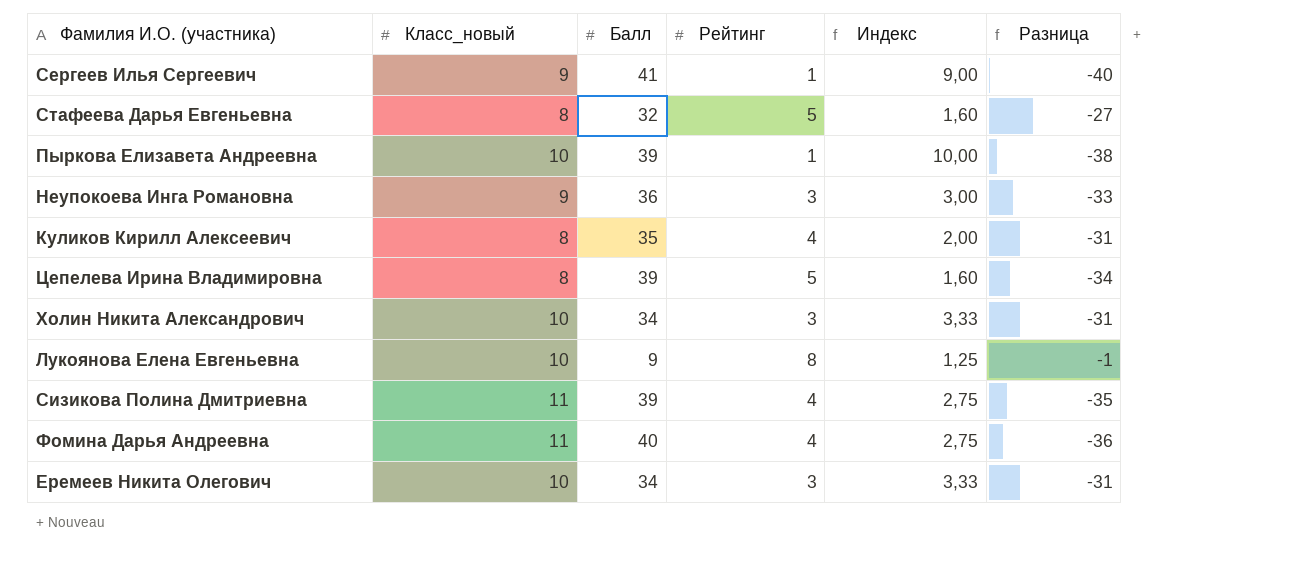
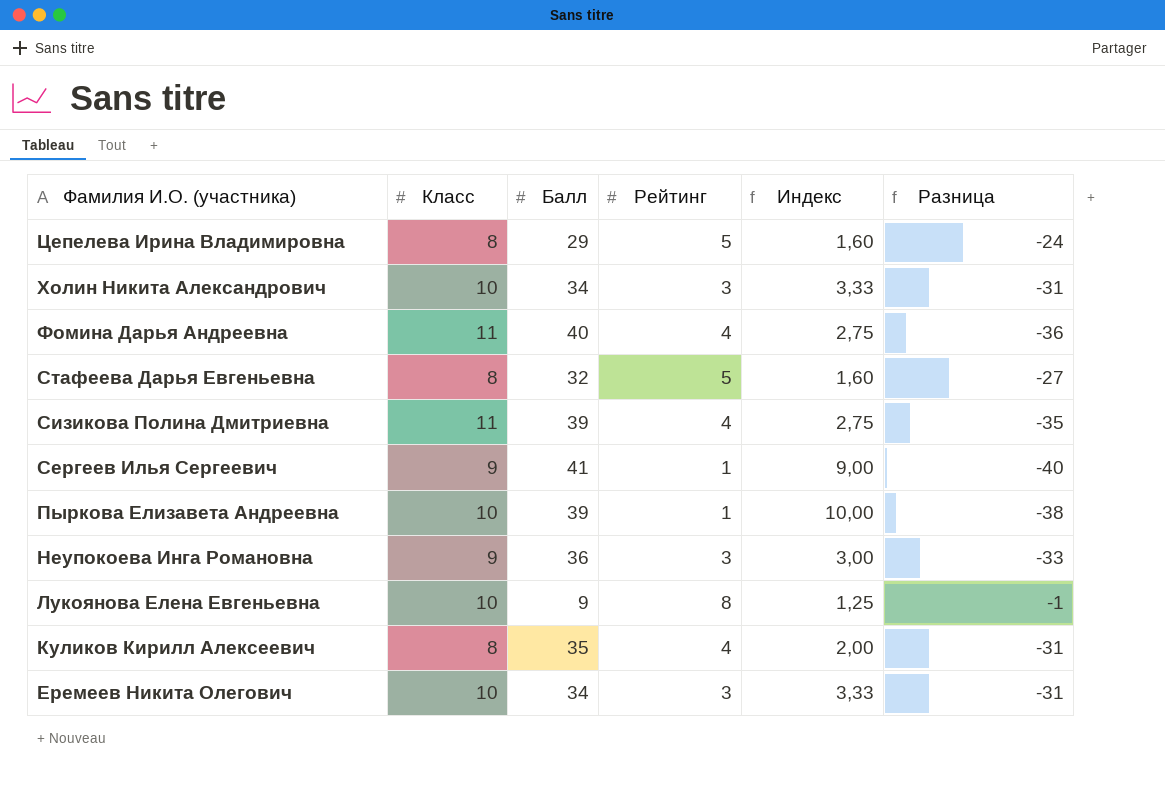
row order: none -> Фамилия И.О. (участника) descending
column name: Класс_новый -> Класс
Цепелева Ирина Владимировна | Балл: 39 -> 29
Цепелева Ирина Владимировна | Разница: -34 -> -24

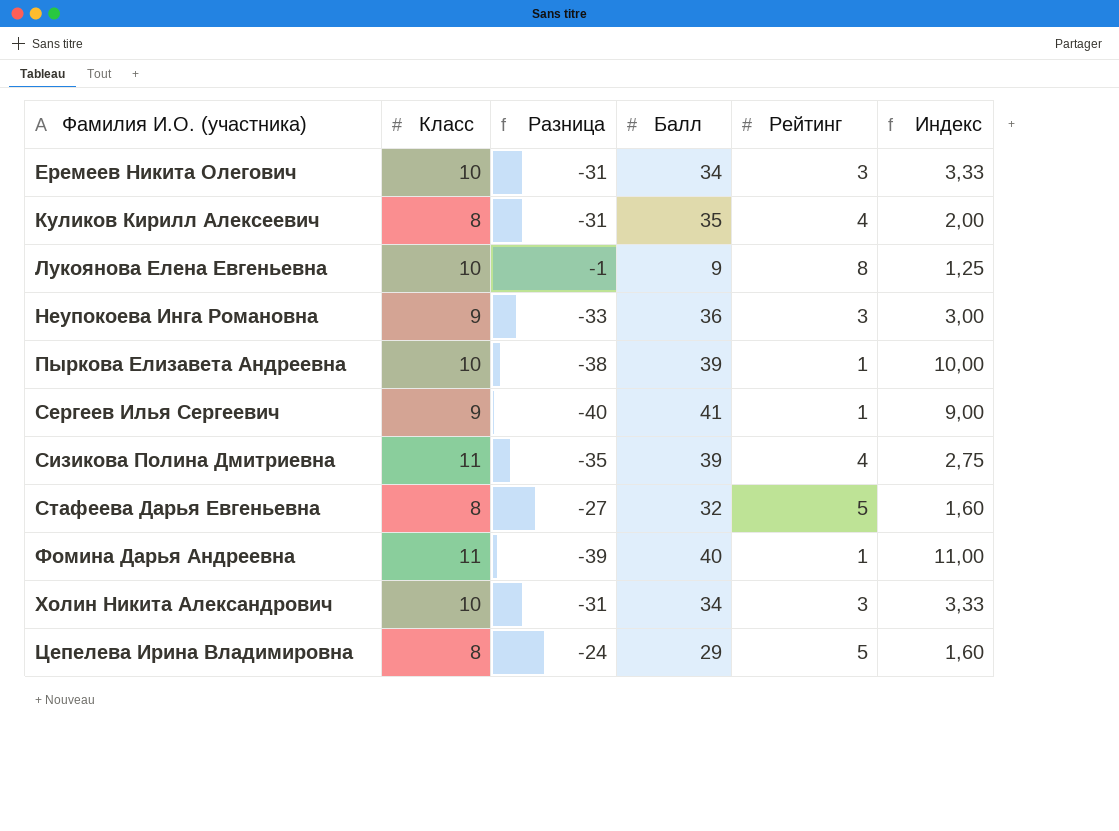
row order: Фамилия И.О. (участника) descending -> Фамилия И.О. (участника) ascending
column Разница | position: 6 -> 3
Фомина Дарья Андреевна | Разница: -36 -> -39
Фомина Дарья Андреевна | Рейтинг: 4 -> 1
Фомина Дарья Андреевна | Индекс: 2,75 -> 11,00

